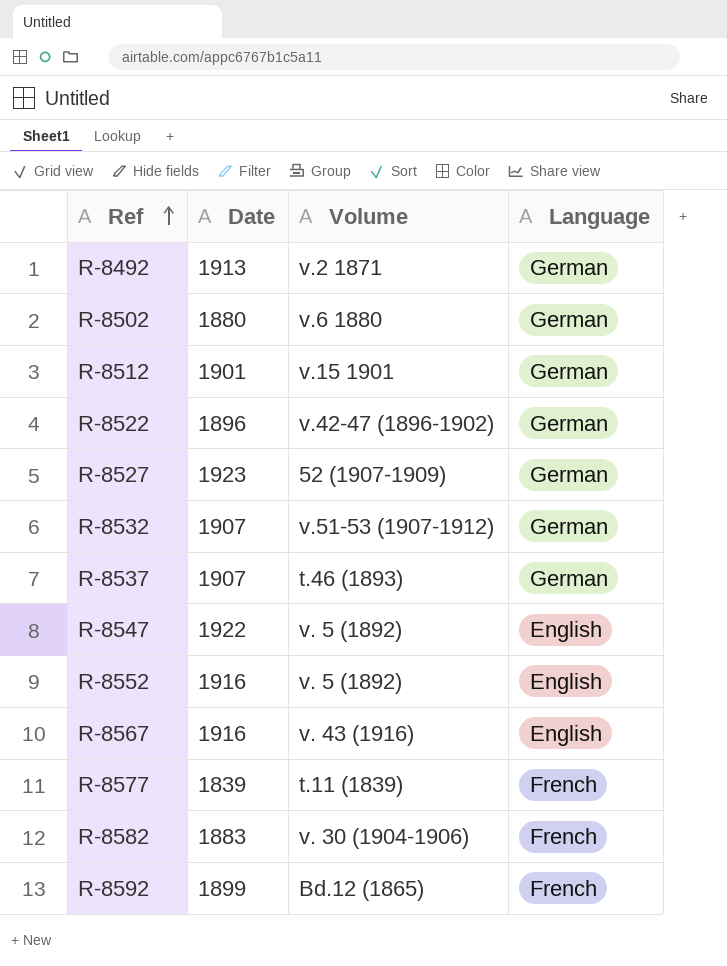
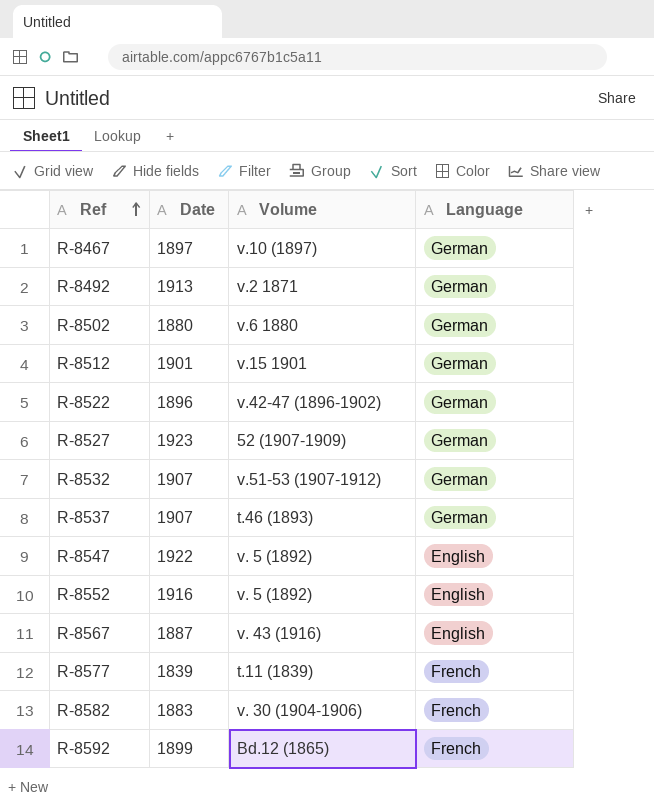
row R-8467: none -> 1897 | v.10 (1897) | German
R-8567 | Date: 1916 -> 1887

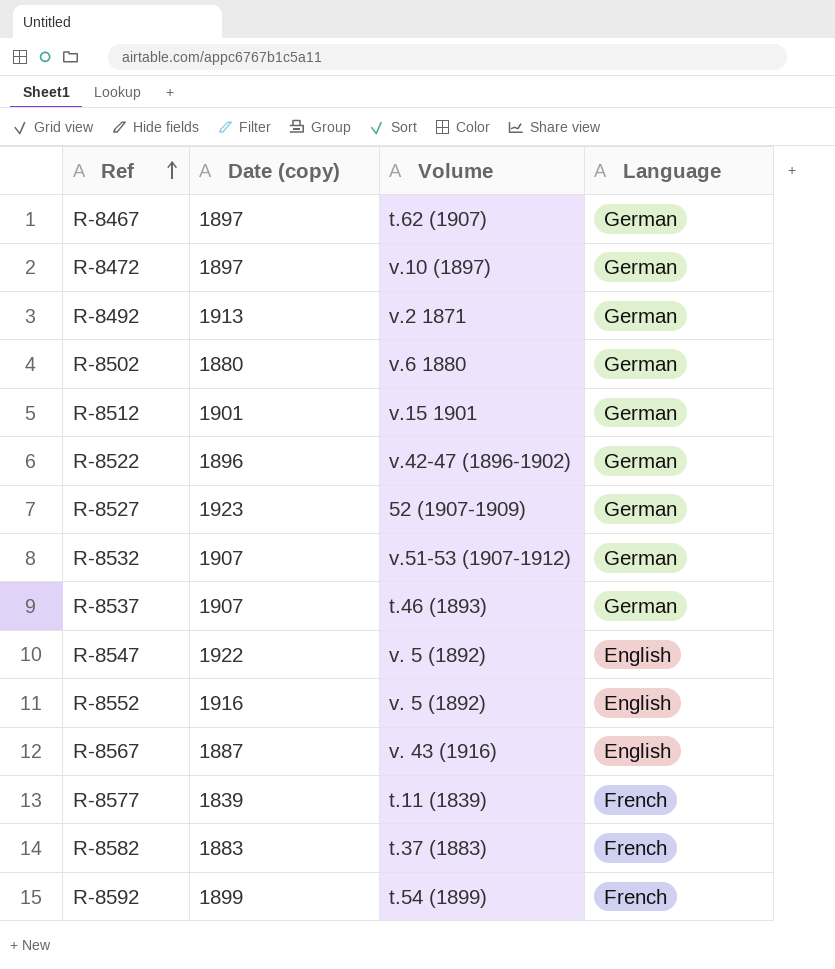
column name: Date -> Date (copy)
R-8467 | Volume: v.10 (1897) -> t.62 (1907)
row R-8472: none -> 1897 | v.10 (1897) | German
R-8582 | Volume: v. 30 (1904-1906) -> t.37 (1883)
R-8592 | Volume: Bd.12 (1865) -> t.54 (1899)

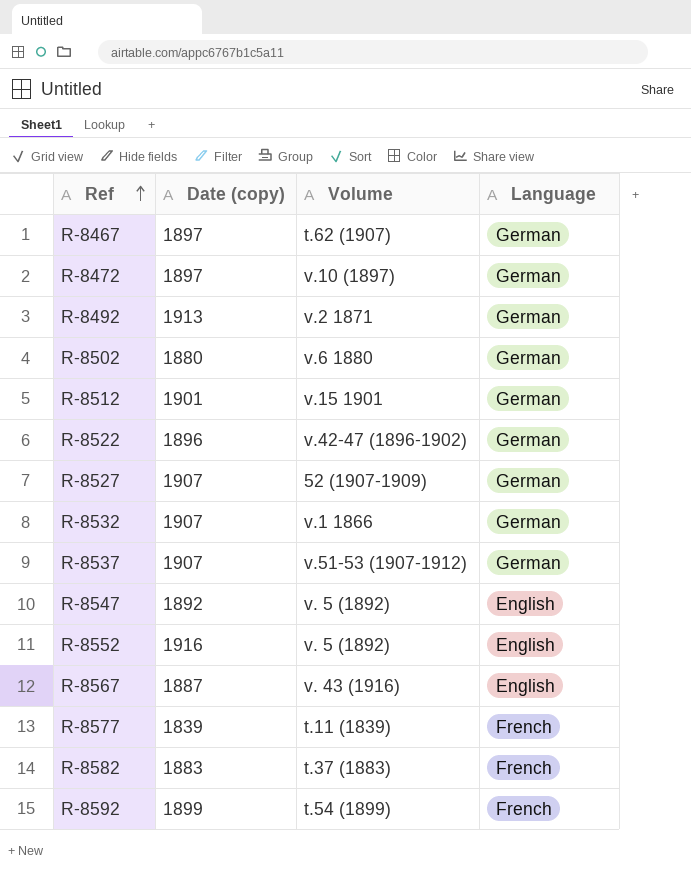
R-8527 | Date (copy): 1923 -> 1907
R-8532 | Volume: v.51-53 (1907-1912) -> v.1 1866
R-8537 | Volume: t.46 (1893) -> v.51-53 (1907-1912)
R-8547 | Date (copy): 1922 -> 1892

